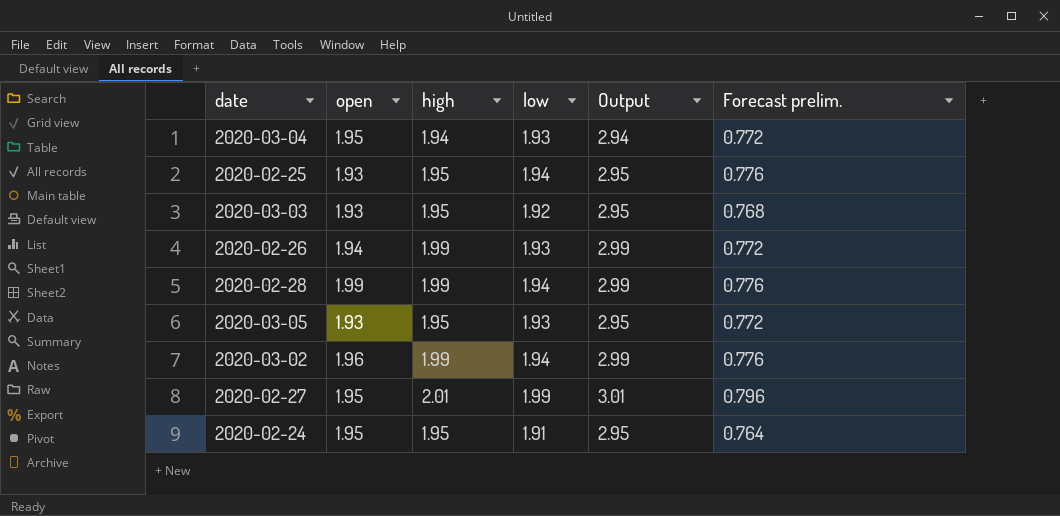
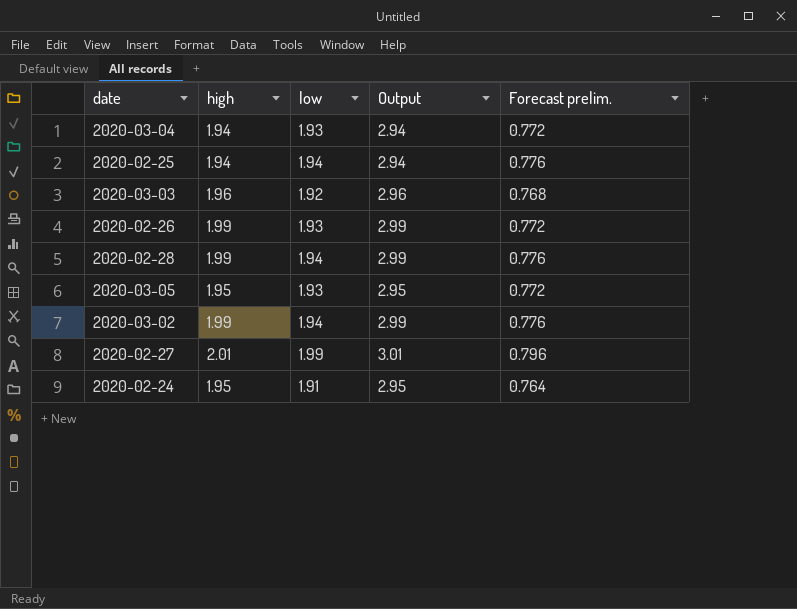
column open | position: 2 -> none
2020-02-25 | high: 1.95 -> 1.94
2020-02-25 | Output: 2.95 -> 2.94
2020-03-03 | high: 1.95 -> 1.96
2020-03-03 | Output: 2.95 -> 2.96

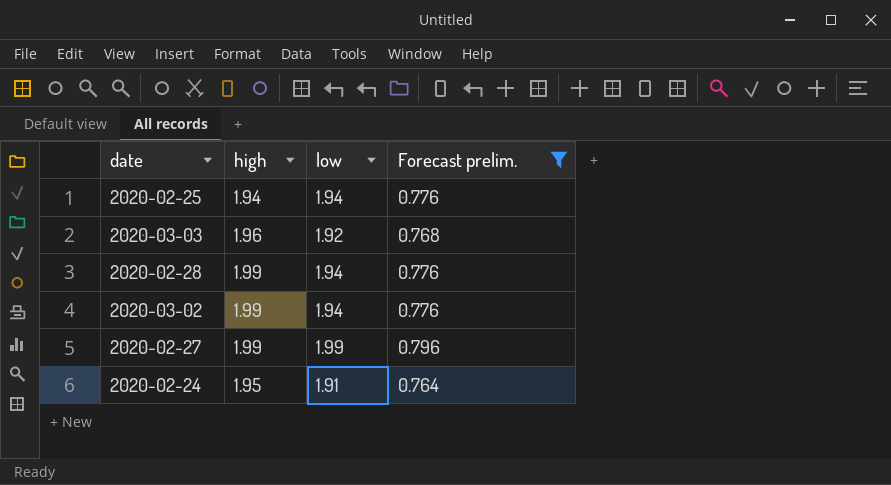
filter: none -> Forecast prelim. != 0.772
column Output | formula: [high] + 1 -> none
2020-02-27 | high: 2.01 -> 1.99

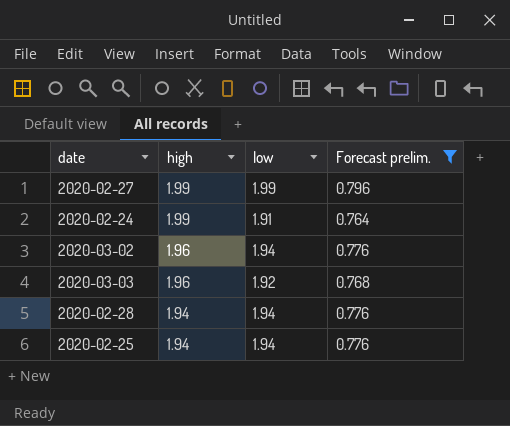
row order: none -> high descending
2020-02-24 | high: 1.95 -> 1.99
2020-03-02 | high: 1.99 -> 1.96
2020-02-28 | high: 1.99 -> 1.94

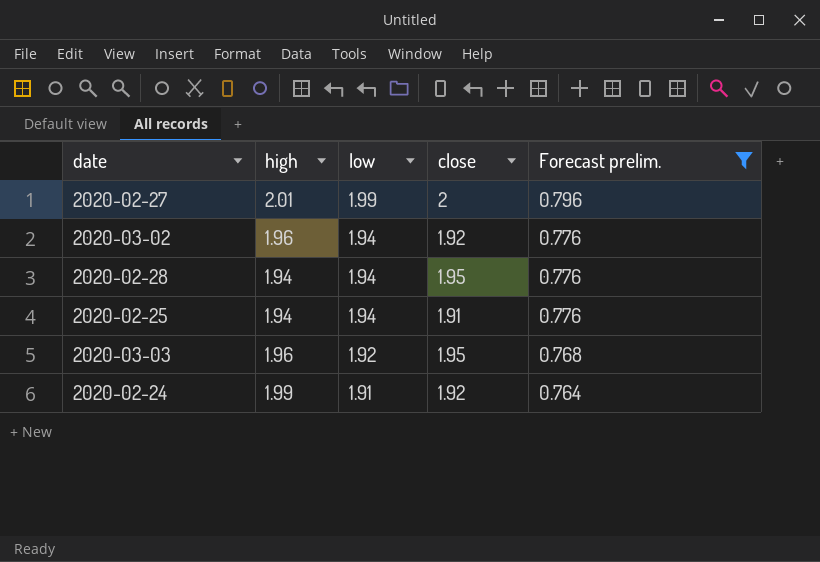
row order: high descending -> low descending
column close | position: none -> 4
2020-02-27 | high: 1.99 -> 2.01

